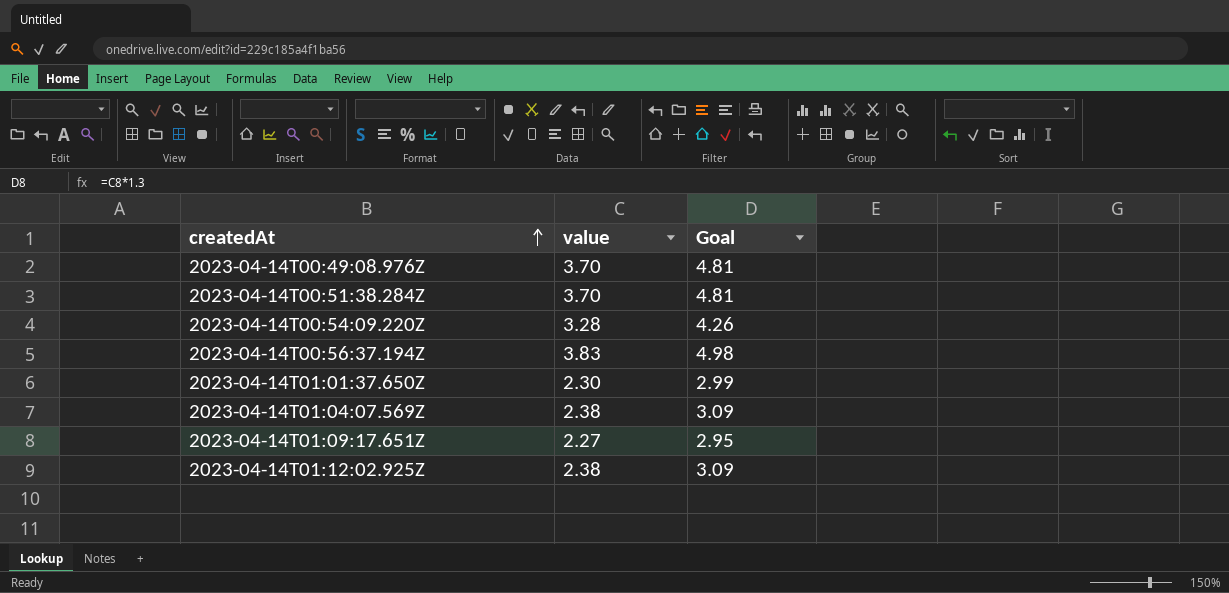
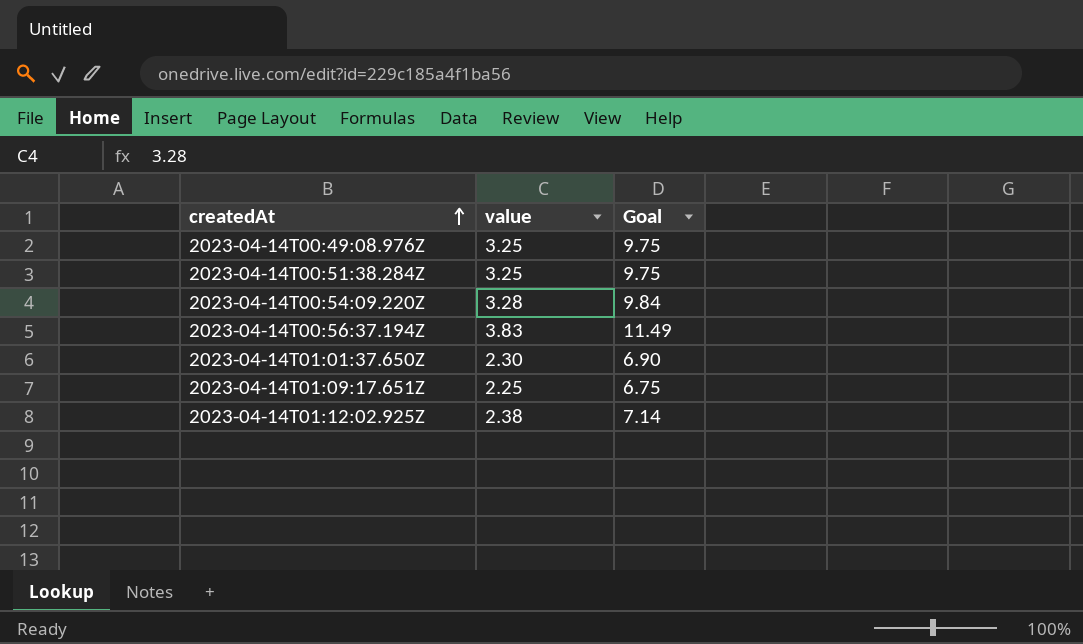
column Goal | formula: [value] * 1.3 -> [value] * 3
row 2023-04-14T01:04:07.569Z: 2.38 | 3.09 -> none
2023-04-14T00:49:08.976Z | value: 3.70 -> 3.25
2023-04-14T00:51:38.284Z | value: 3.70 -> 3.25
2023-04-14T01:09:17.651Z | value: 2.27 -> 2.25

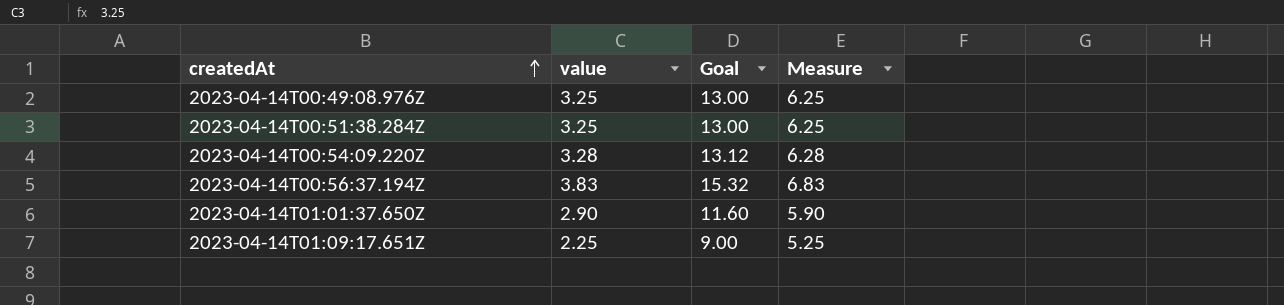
column Goal | formula: [value] * 3 -> [value] * 4
column Measure | formula: none -> [value] + 3
row 2023-04-14T01:12:02.925Z: 2.38 | 7.14 -> none
2023-04-14T01:01:37.650Z | value: 2.30 -> 2.90

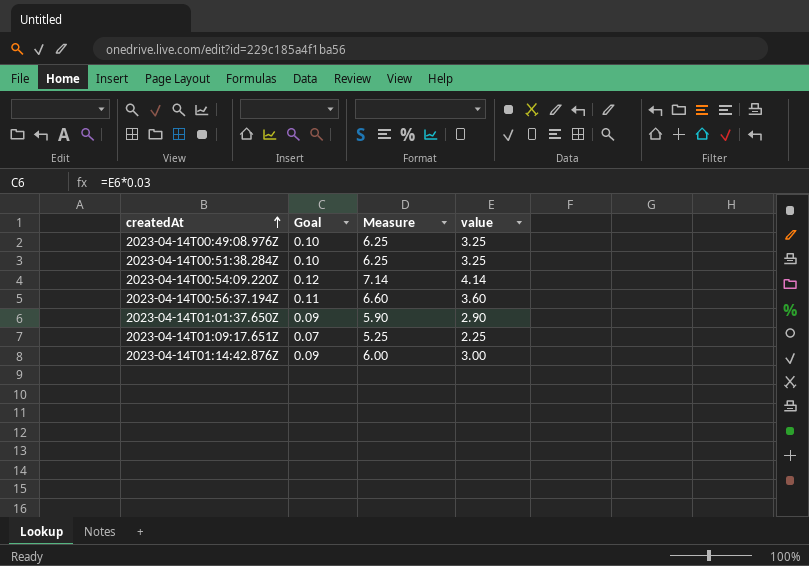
column Goal | formula: [value] * 4 -> [value] * 0.03
column value | position: 2 -> 4
2023-04-14T00:54:09.220Z | Measure: 6.28 -> 7.14
2023-04-14T00:54:09.220Z | value: 3.28 -> 4.14
2023-04-14T00:56:37.194Z | Measure: 6.83 -> 6.60
2023-04-14T00:56:37.194Z | value: 3.83 -> 3.60
row 2023-04-14T01:14:42.876Z: none -> 0.09 | 6.00 | 3.00

